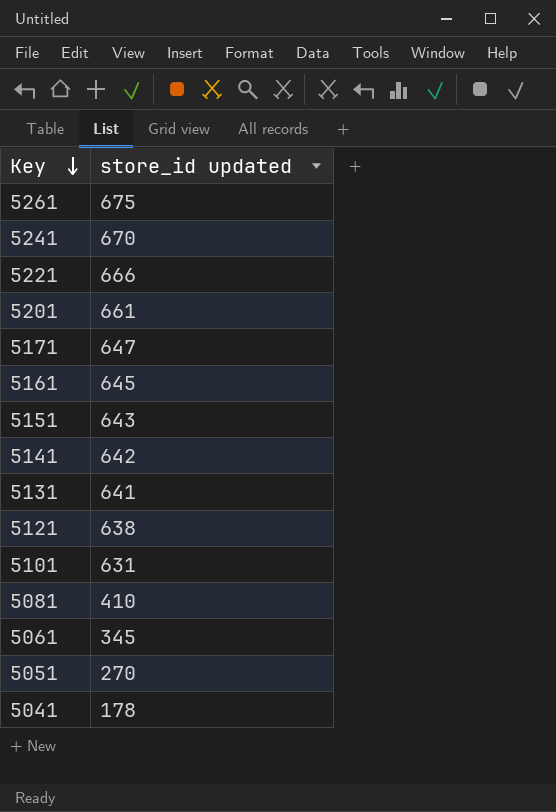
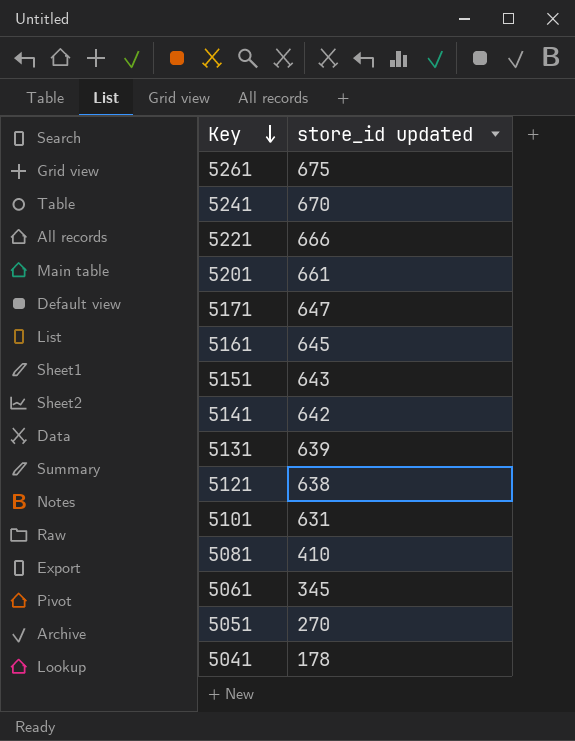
5131 | store_id updated: 641 -> 639

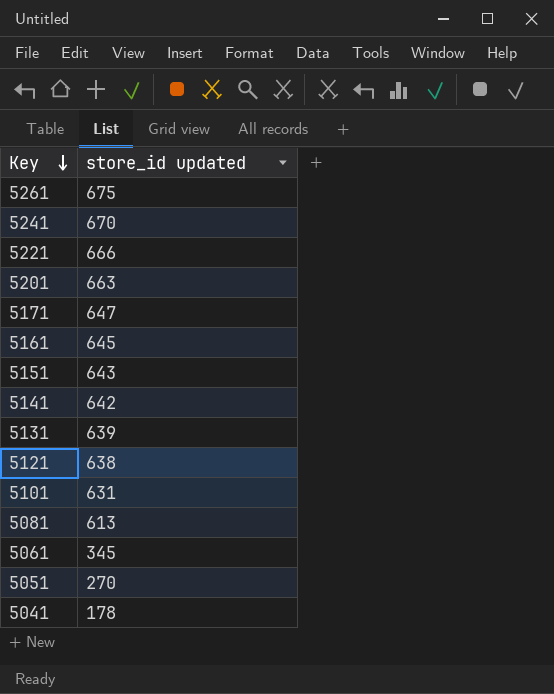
5201 | store_id updated: 661 -> 663
5081 | store_id updated: 410 -> 613

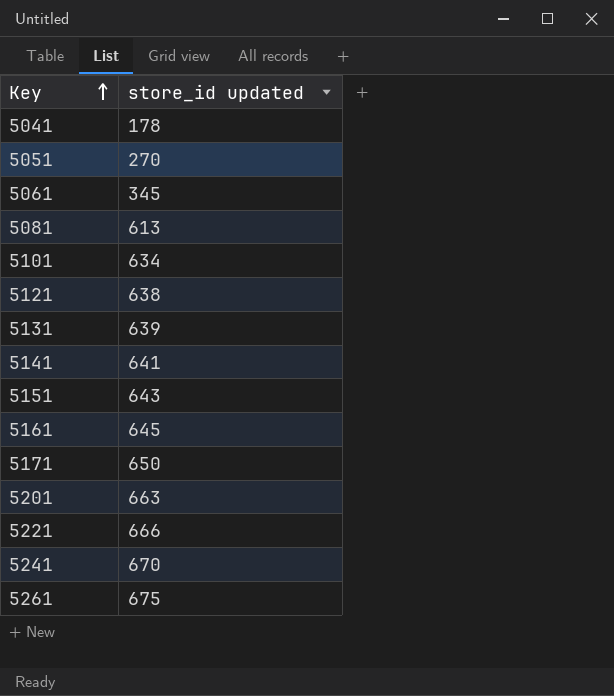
row order: Key descending -> Key ascending
5101 | store_id updated: 631 -> 634
5141 | store_id updated: 642 -> 641
5171 | store_id updated: 647 -> 650

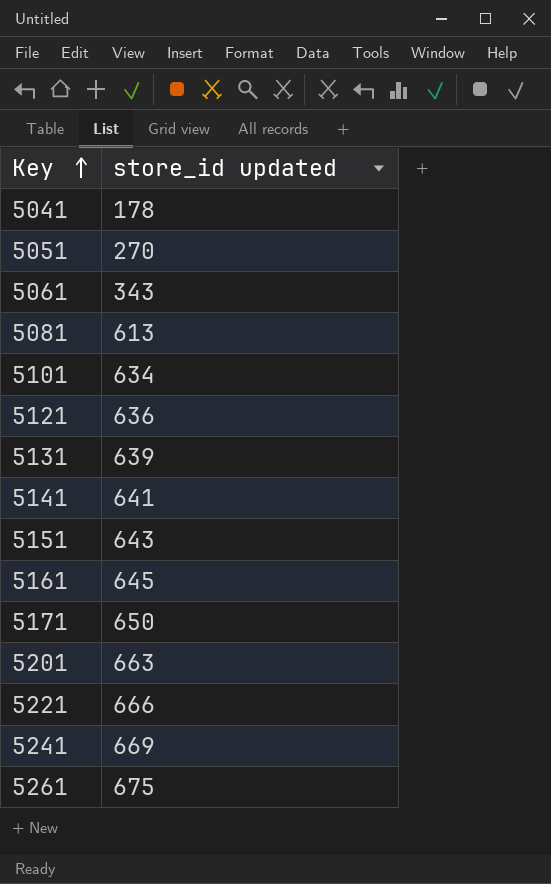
5061 | store_id updated: 345 -> 343
5121 | store_id updated: 638 -> 636
5241 | store_id updated: 670 -> 669

